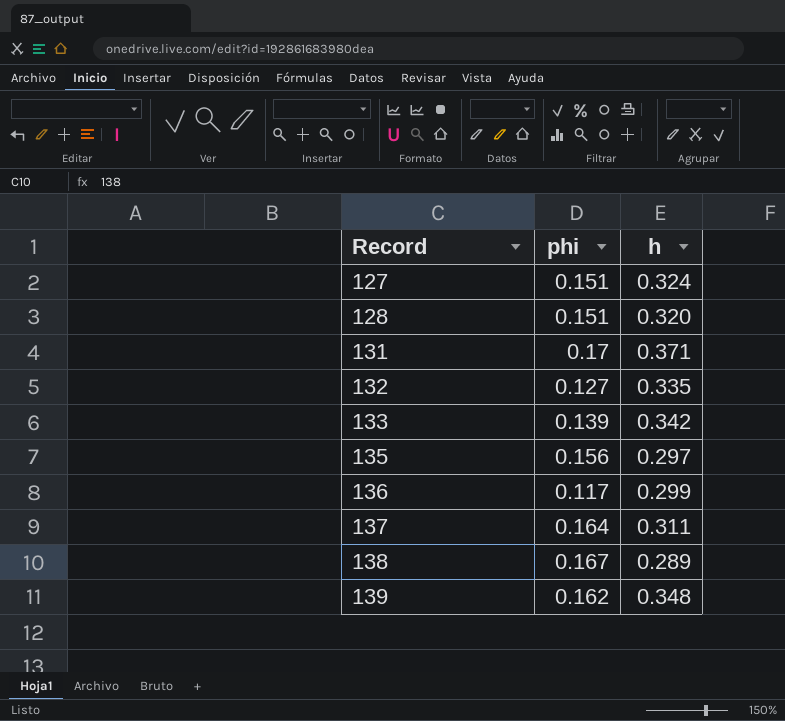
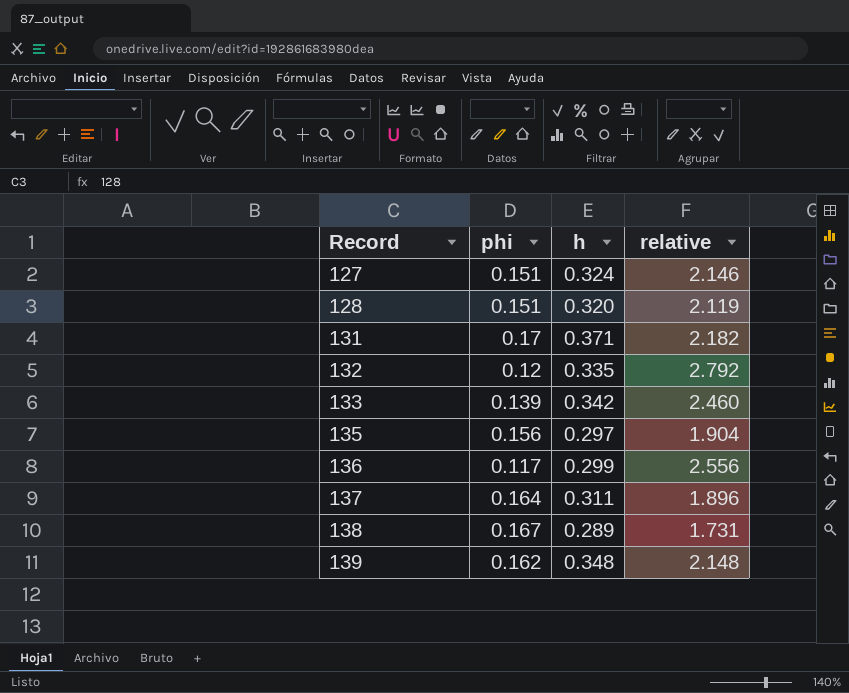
column relative | formula: none -> [h] / [phi]
132 | phi: 0.127 -> 0.12

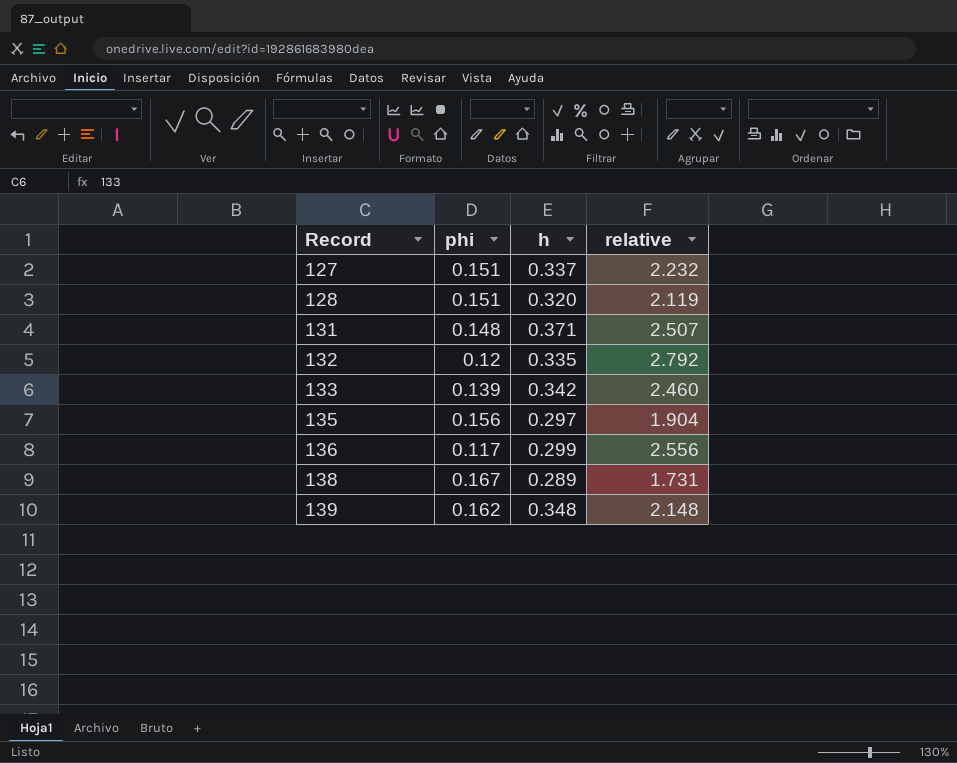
row 137: 0.164 | 0.311 | 1.896 -> none
127 | h: 0.324 -> 0.337
127 | relative: 2.146 -> 2.232
131 | phi: 0.17 -> 0.148
131 | relative: 2.182 -> 2.507

